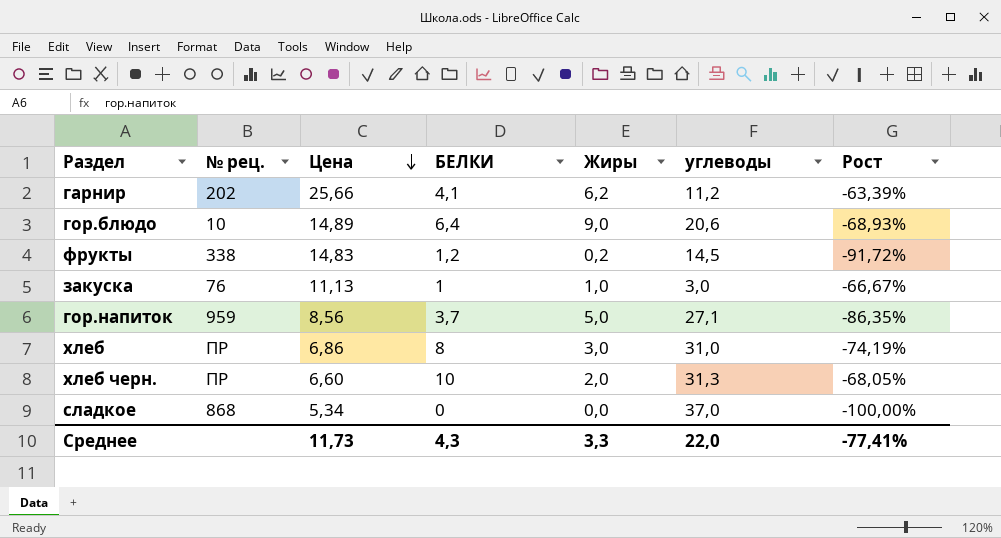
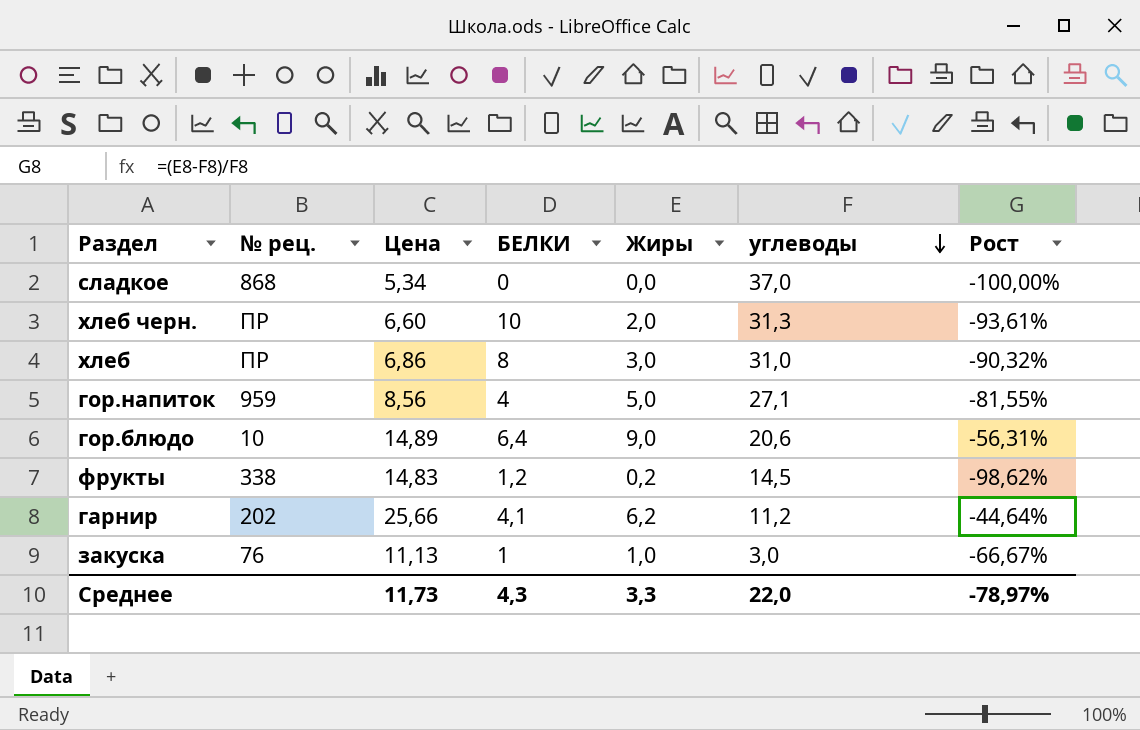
row order: Цена descending -> углеводы descending
column Рост | formula: ([БЕЛКИ] - [углеводы]) / [углеводы] -> ([Жиры] - [углеводы]) / [углеводы]
гор.напиток | БЕЛКИ: 3,7 -> 4
Среднее | Рост: -77,41% -> -78,97%

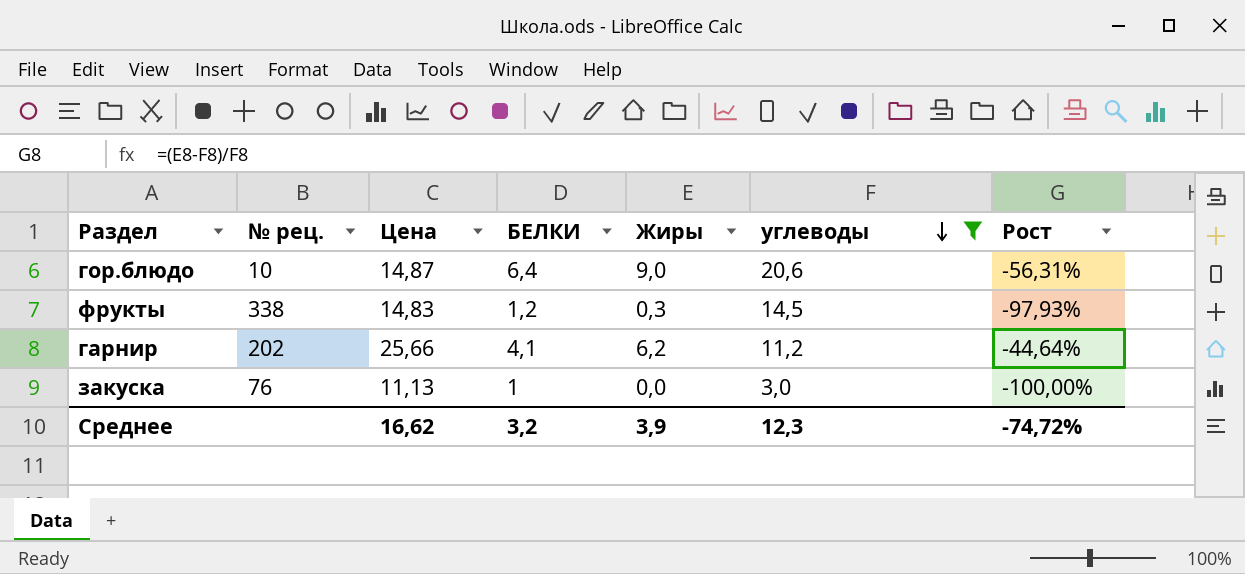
filter: none -> углеводы <= 20,6
гор.блюдо | Цена: 14,89 -> 14,87
фрукты | Жиры: 0,2 -> 0,3
фрукты | Рост: -98,62% -> -97,93%
закуска | Жиры: 1,0 -> 0,0
закуска | Рост: -66,67% -> -100,00%
Среднее | Цена: 11,73 -> 16,62
Среднее | БЕЛКИ: 4,3 -> 3,2
Среднее | Жиры: 3,3 -> 3,9
Среднее | углеводы: 22,0 -> 12,3
Среднее | Рост: -78,97% -> -74,72%

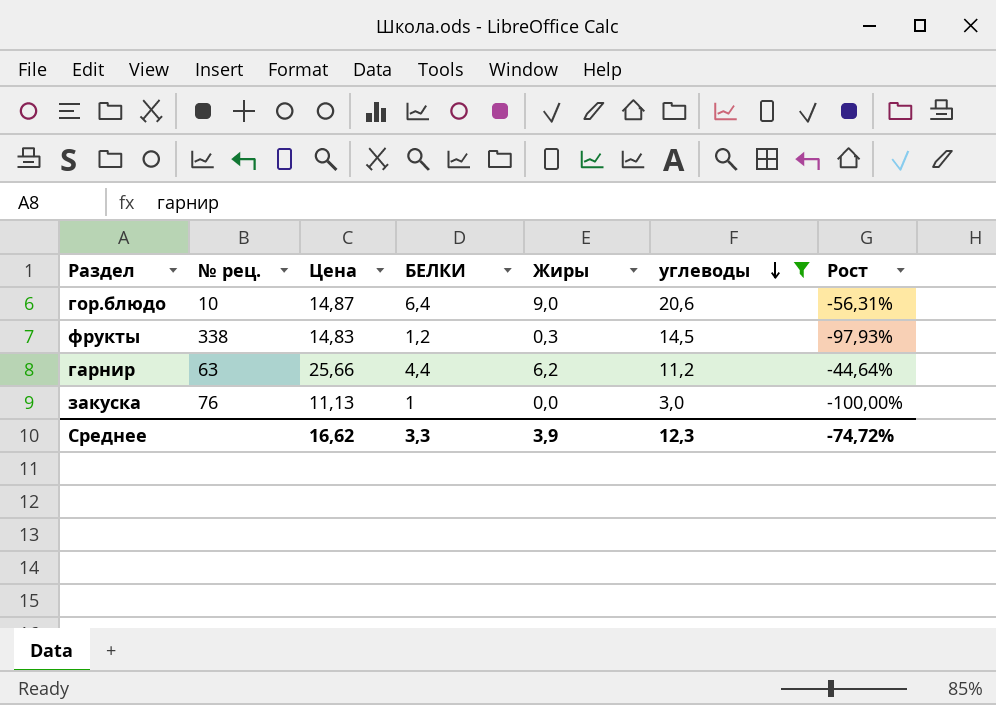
гарнир | № рец.: 202 -> 63
гарнир | БЕЛКИ: 4,1 -> 4,4
Среднее | БЕЛКИ: 3,2 -> 3,3

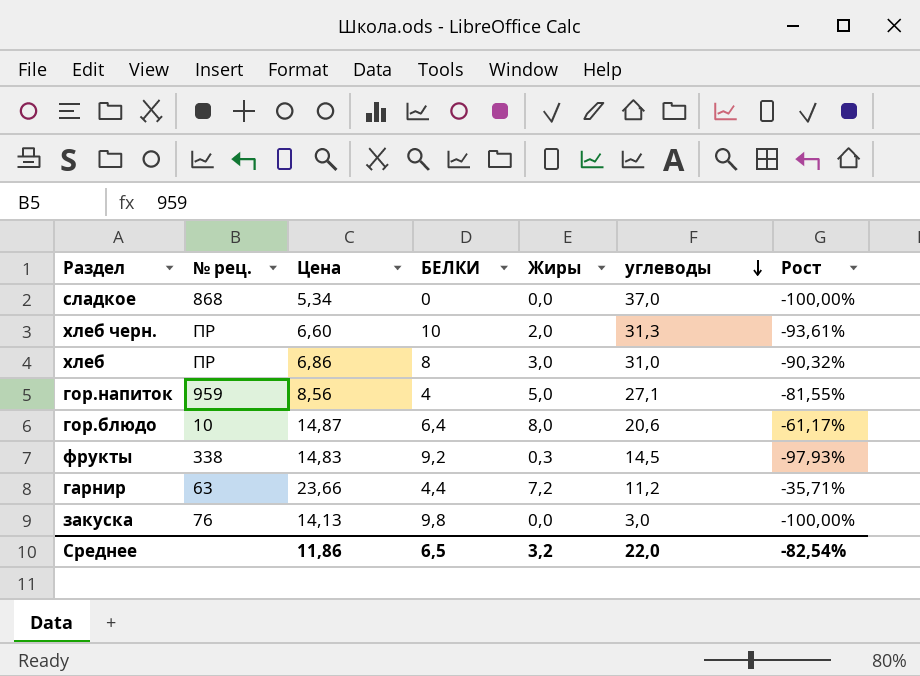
filter: углеводы <= 20,6 -> none
гор.блюдо | Жиры: 9,0 -> 8,0
гор.блюдо | Рост: -56,31% -> -61,17%
фрукты | БЕЛКИ: 1,2 -> 9,2
гарнир | Цена: 25,66 -> 23,66
гарнир | Жиры: 6,2 -> 7,2
гарнир | Рост: -44,64% -> -35,71%
закуска | Цена: 11,13 -> 14,13
закуска | БЕЛКИ: 1 -> 9,8
Среднее | Цена: 16,62 -> 11,86
Среднее | БЕЛКИ: 3,3 -> 6,5
Среднее | Жиры: 3,9 -> 3,2
Среднее | углеводы: 12,3 -> 22,0
Среднее | Рост: -74,72% -> -82,54%

